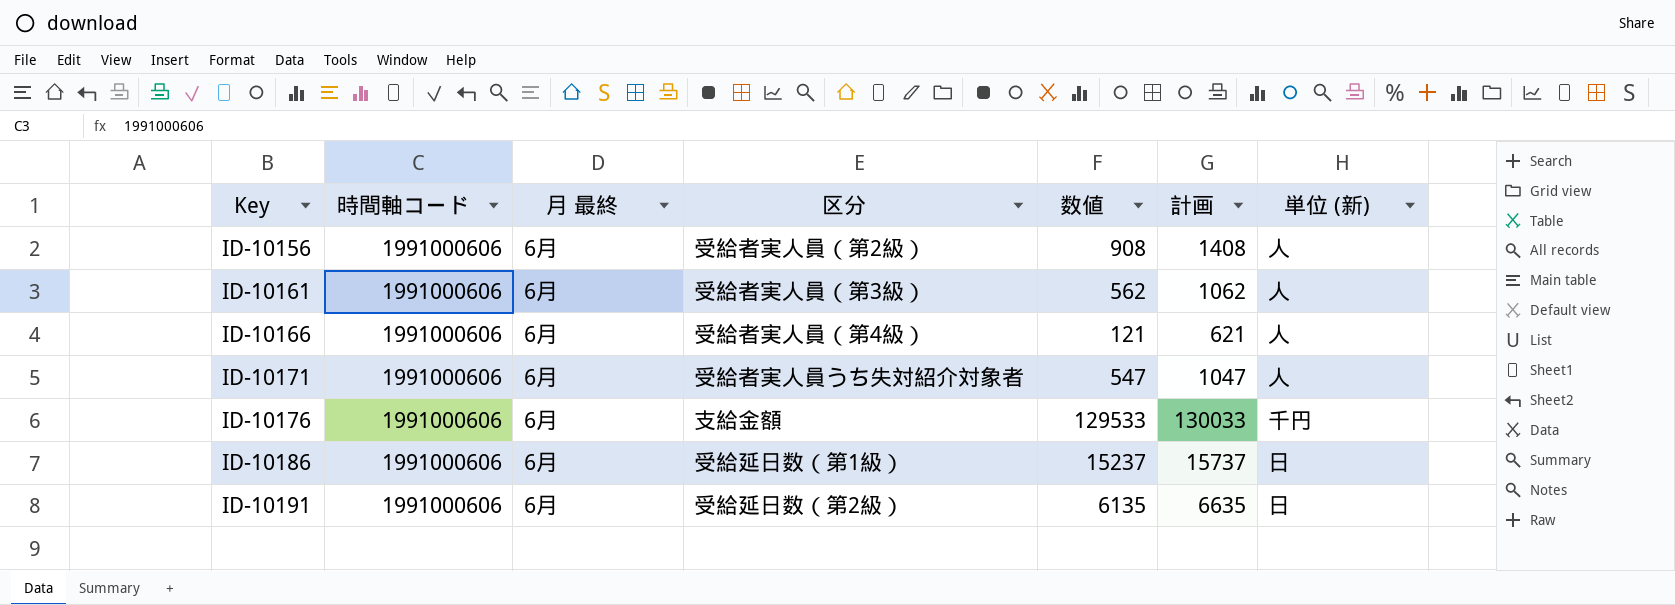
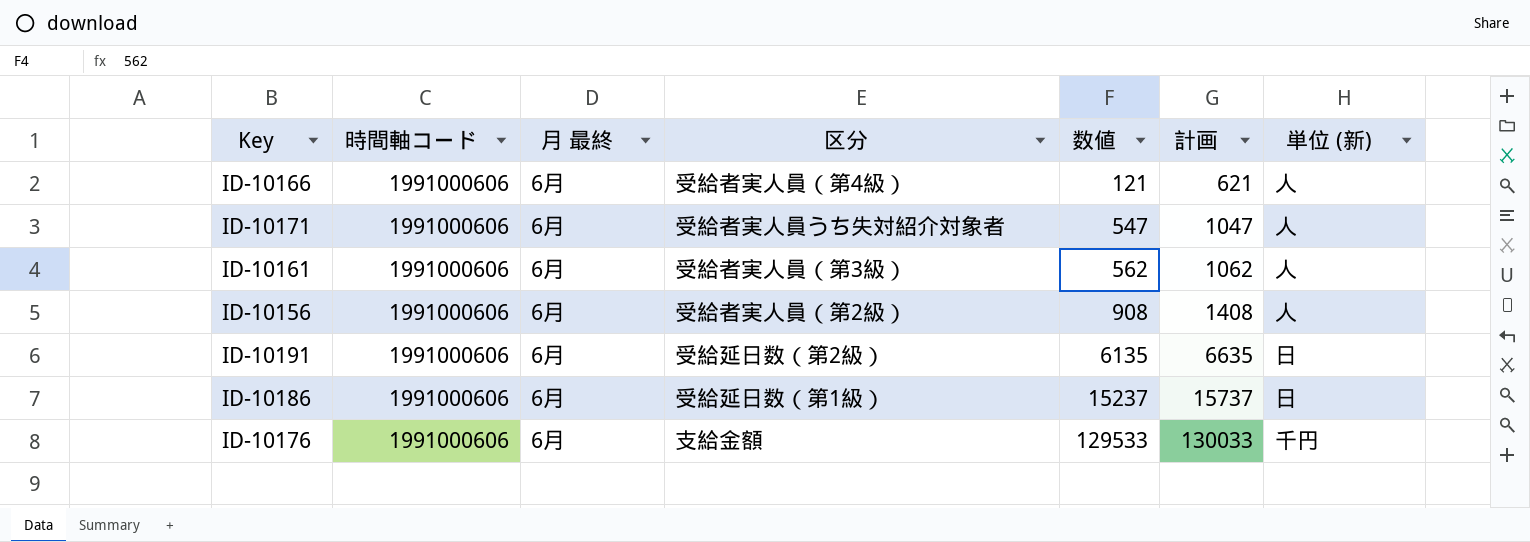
row order: Key ascending -> 数値 ascending

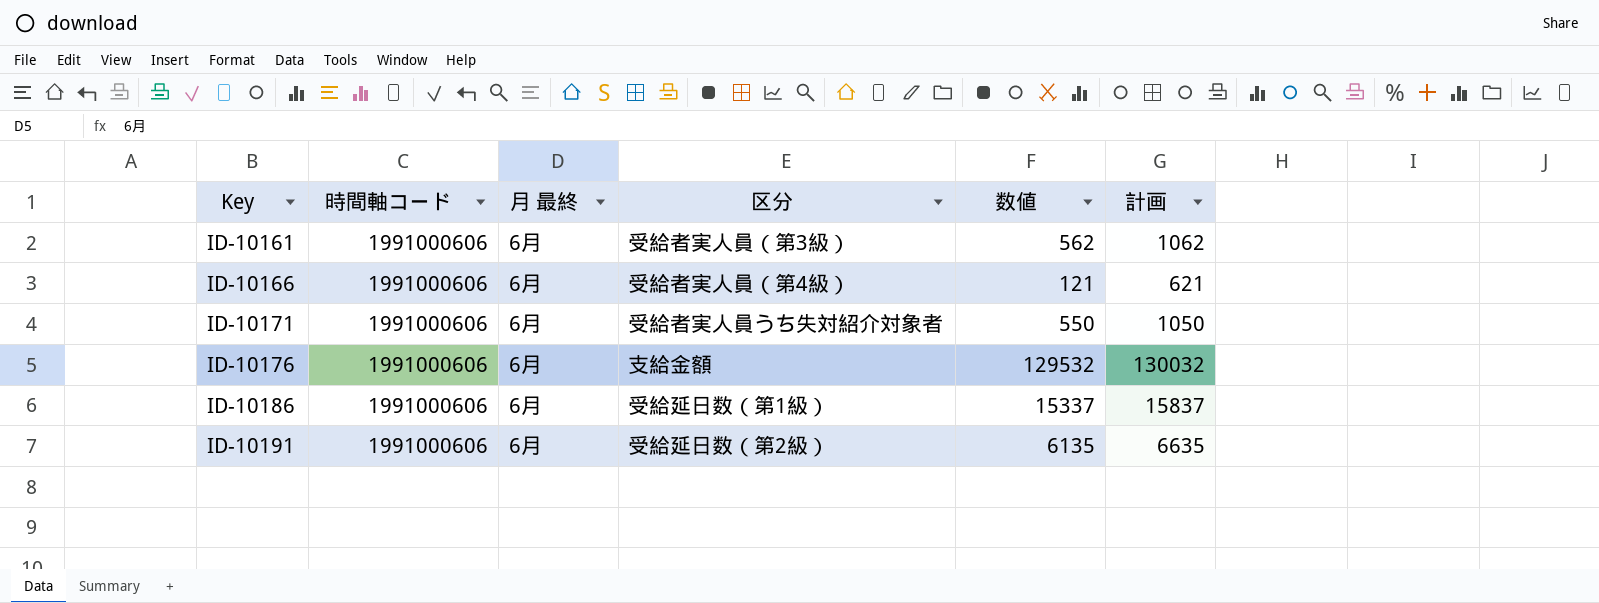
row order: 数値 ascending -> Key ascending
column 単位 (新) | position: 7 -> none
row ID-10156: 1991000606 | 6月 | 受給者実人員（第2級） | 908 | 1408 | 人 -> none
ID-10171 | 数値: 547 -> 550
ID-10171 | 計画: 1047 -> 1050
ID-10176 | 数値: 129533 -> 129532
ID-10176 | 計画: 130033 -> 130032
ID-10186 | 数値: 15237 -> 15337
ID-10186 | 計画: 15737 -> 15837

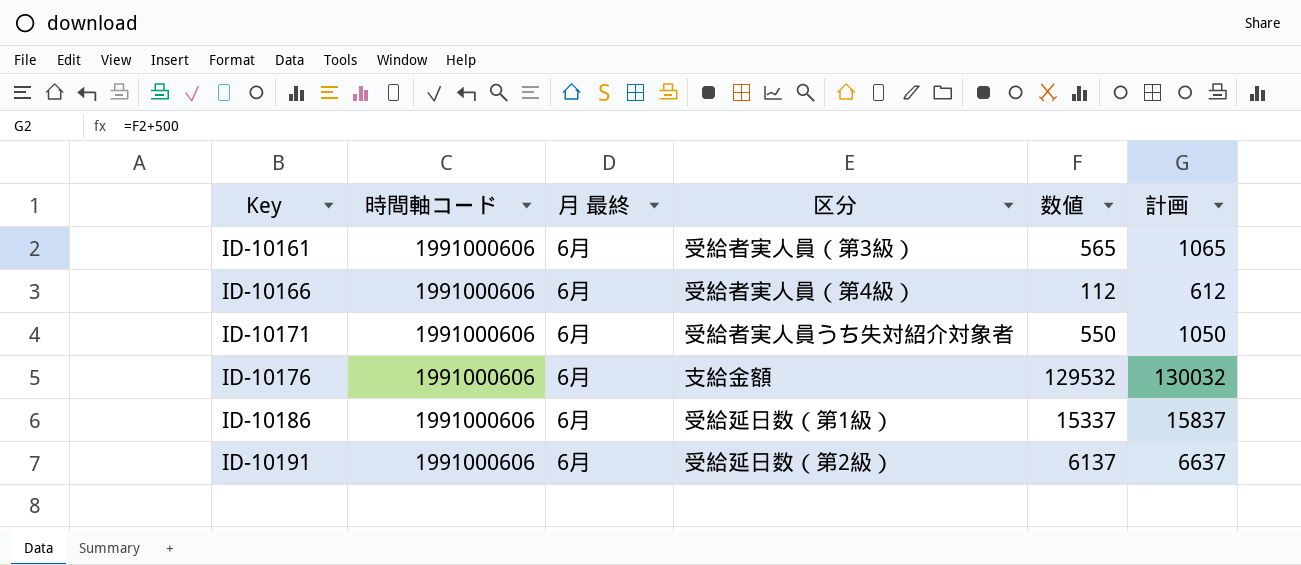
ID-10161 | 数値: 562 -> 565
ID-10161 | 計画: 1062 -> 1065
ID-10166 | 数値: 121 -> 112
ID-10166 | 計画: 621 -> 612
ID-10191 | 数値: 6135 -> 6137
ID-10191 | 計画: 6635 -> 6637

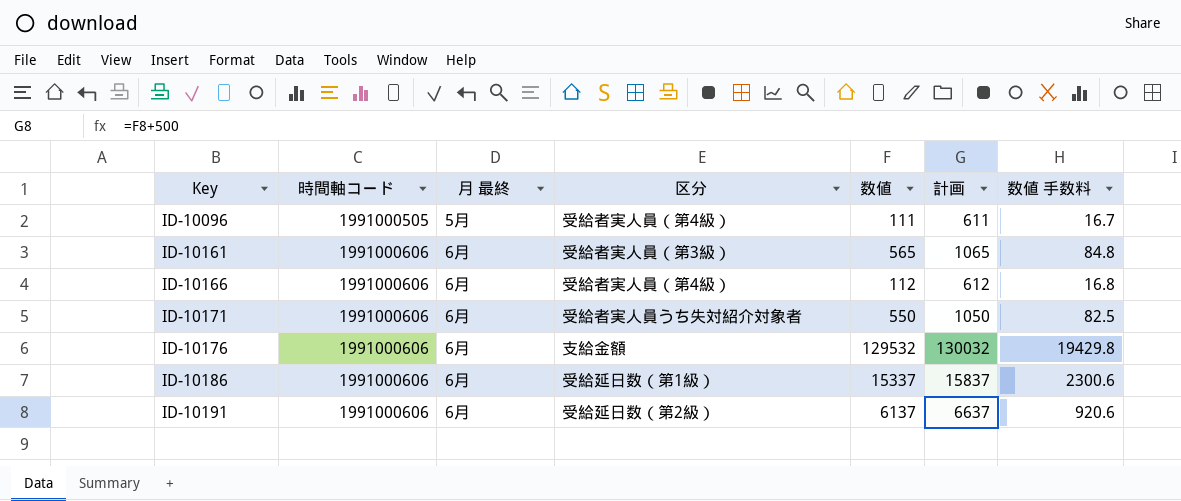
column 数値 手数料 | formula: none -> [数値] * 0.15
row ID-10096: none -> 1991000505 | 5月 | 受給者実人員（第4級） | 111 | 611 | 16.7

